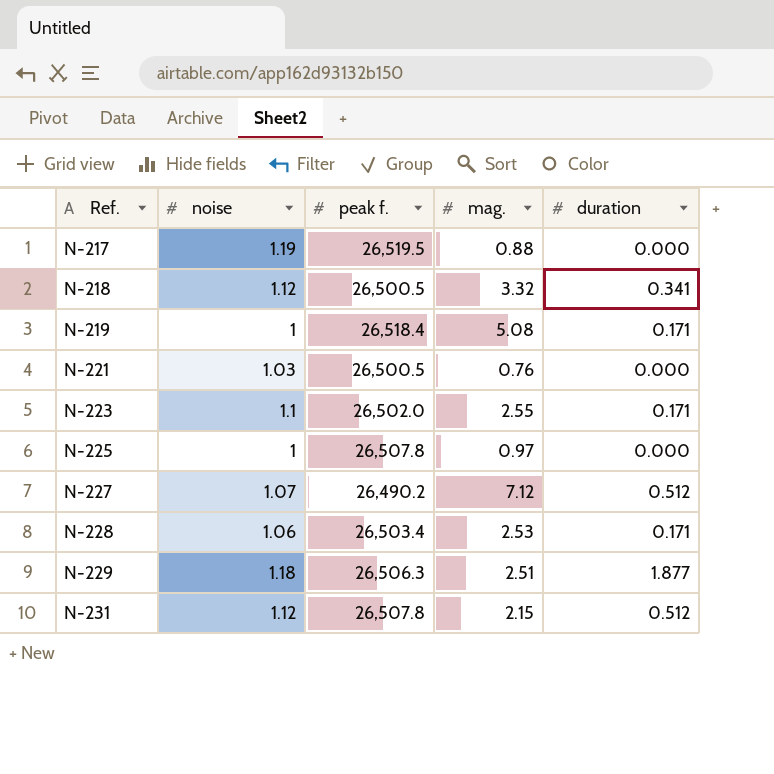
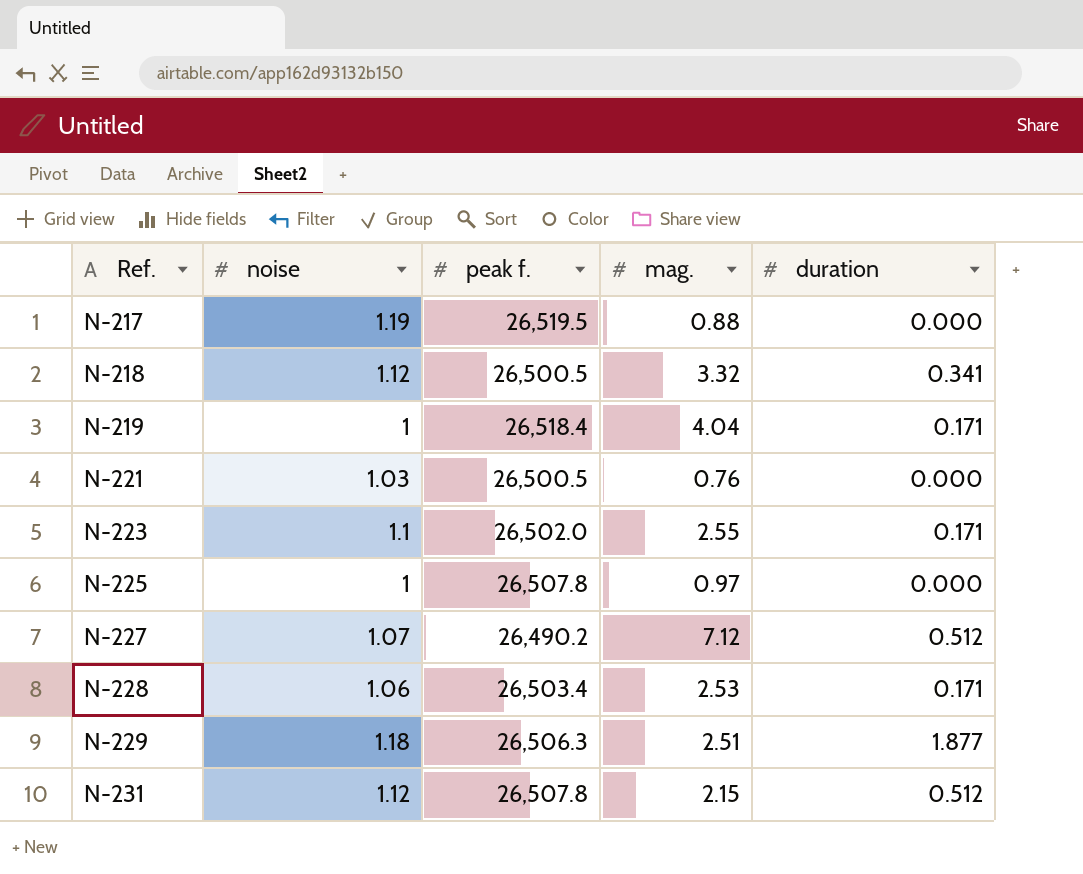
N-219 | mag.: 5.08 -> 4.04

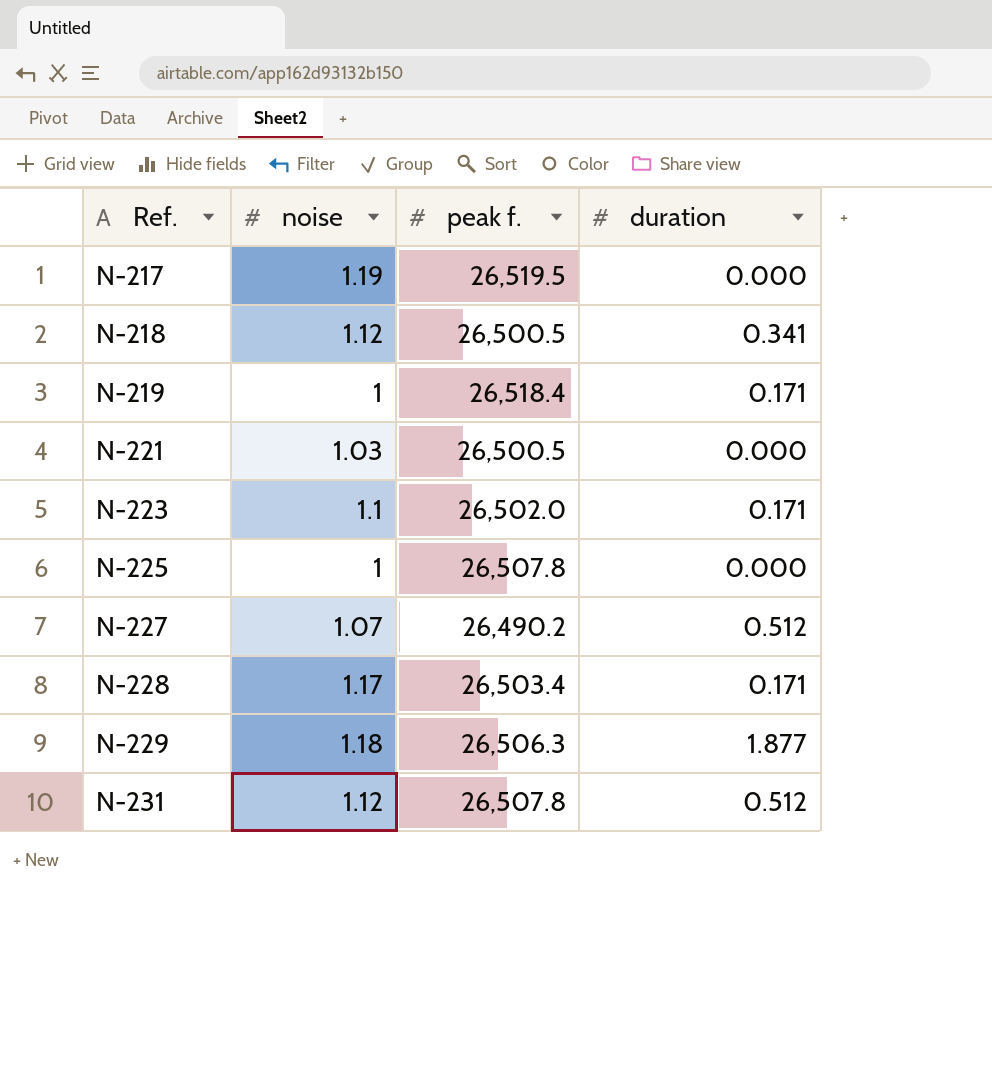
column mag. | position: 4 -> none
N-228 | noise: 1.06 -> 1.17

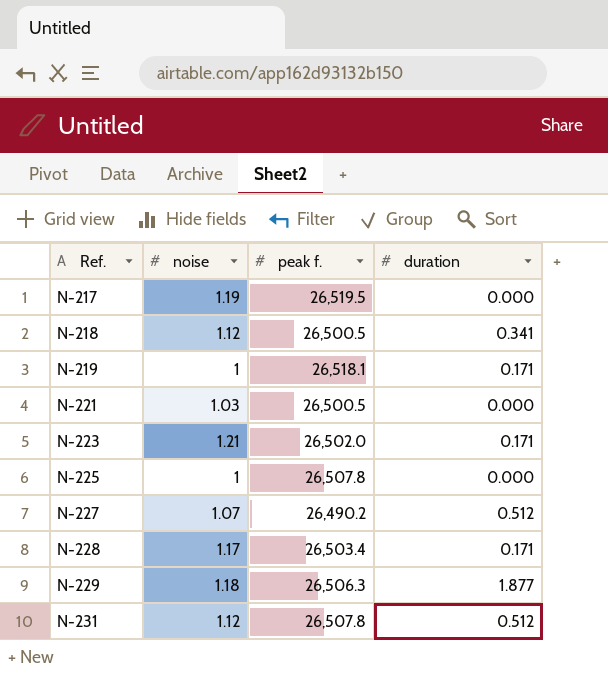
N-219 | peak f.: 26,518.4 -> 26,518.1
N-223 | noise: 1.1 -> 1.21

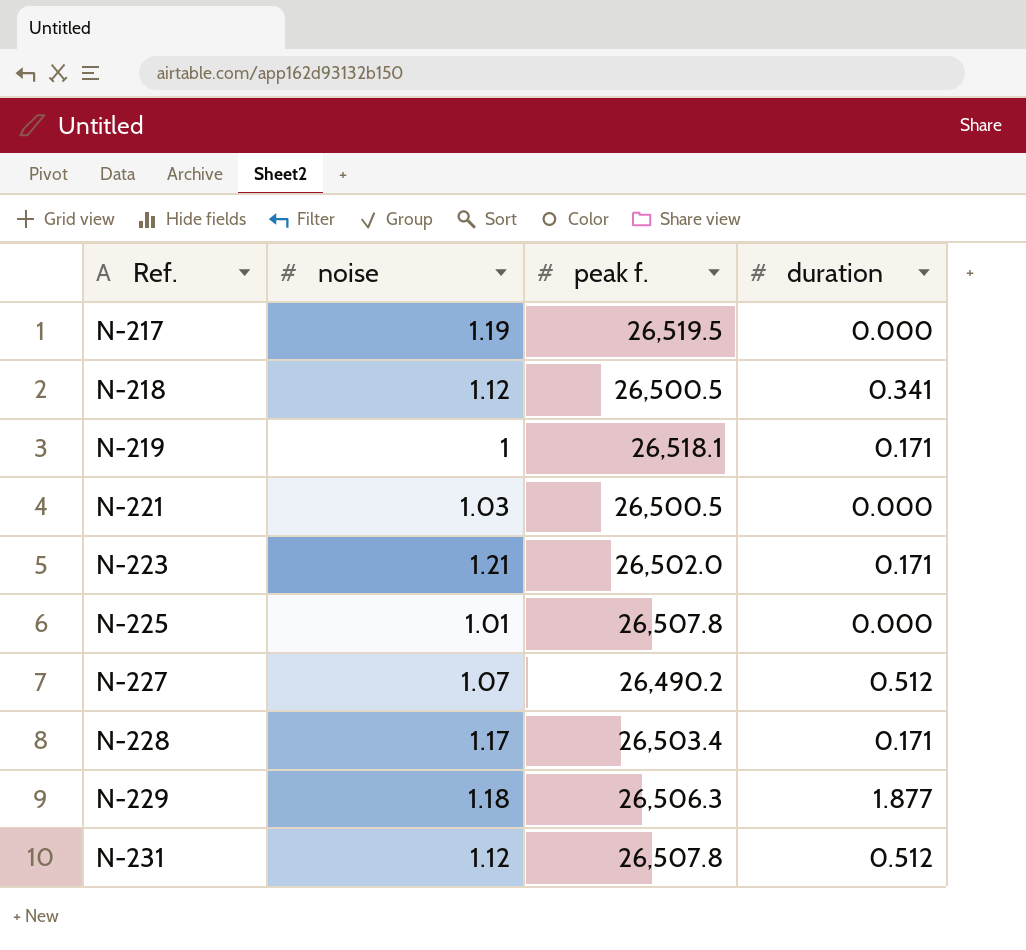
N-225 | noise: 1 -> 1.01

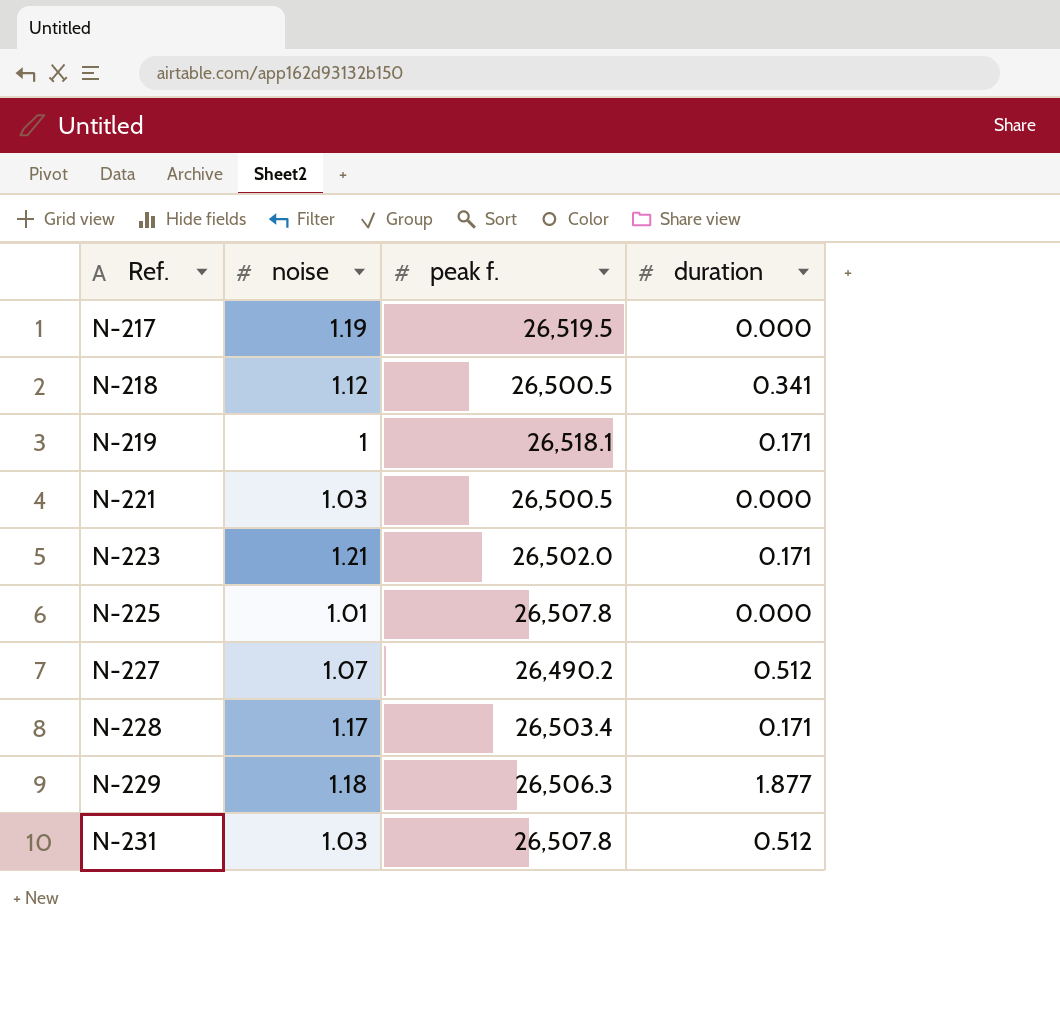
N-231 | noise: 1.12 -> 1.03

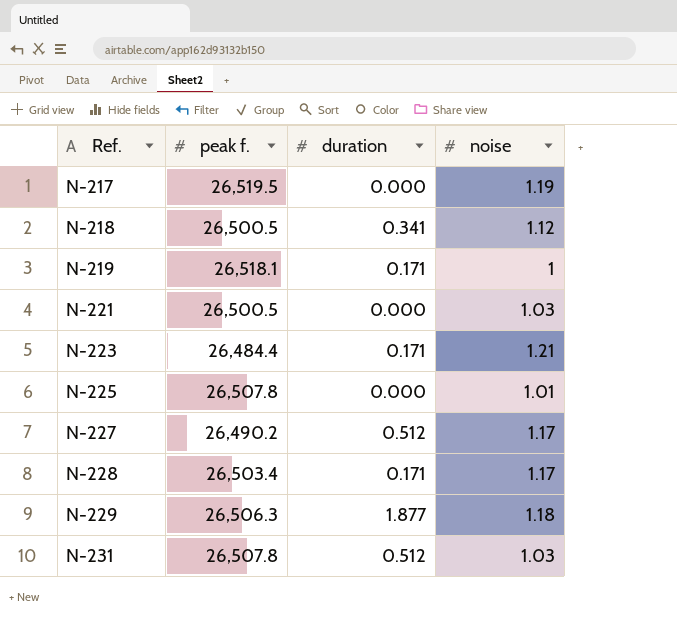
column noise | position: 2 -> 4
N-223 | peak f.: 26,502.0 -> 26,484.4
N-227 | noise: 1.07 -> 1.17

